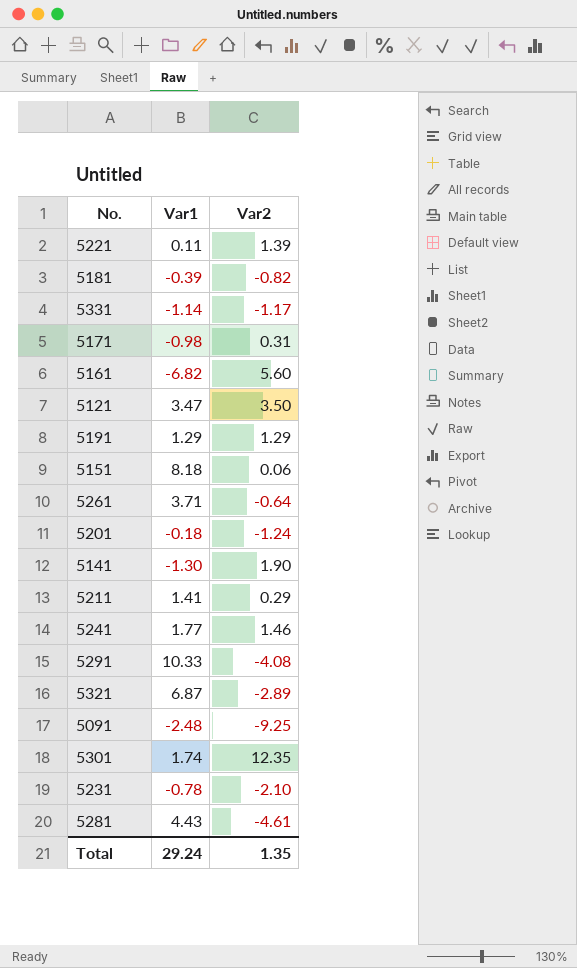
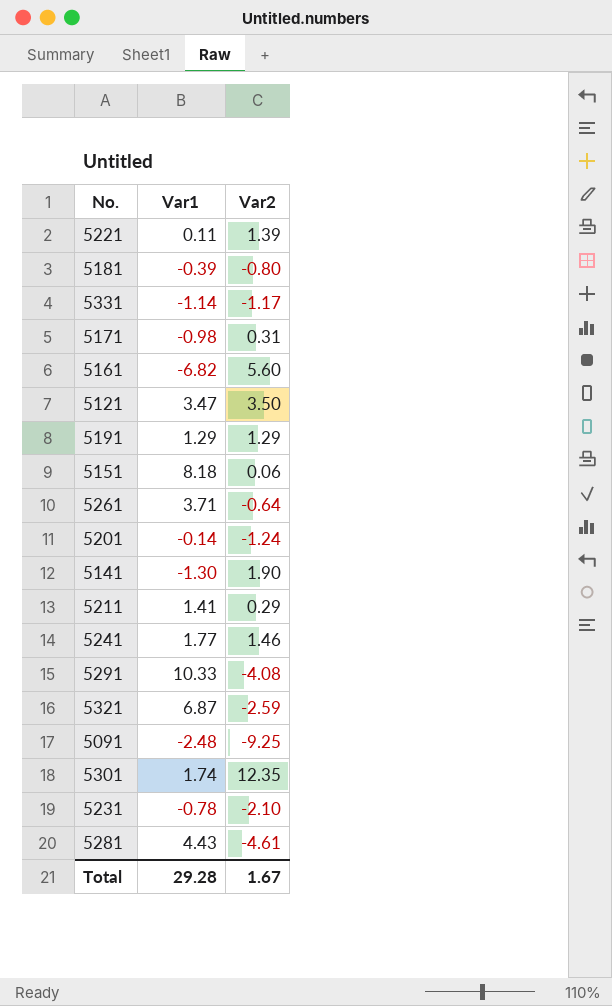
5181 | Var2: -0.82 -> -0.80
5201 | Var1: -0.18 -> -0.14
5321 | Var2: -2.89 -> -2.59
Total | Var1: 29.24 -> 29.28
Total | Var2: 1.35 -> 1.67

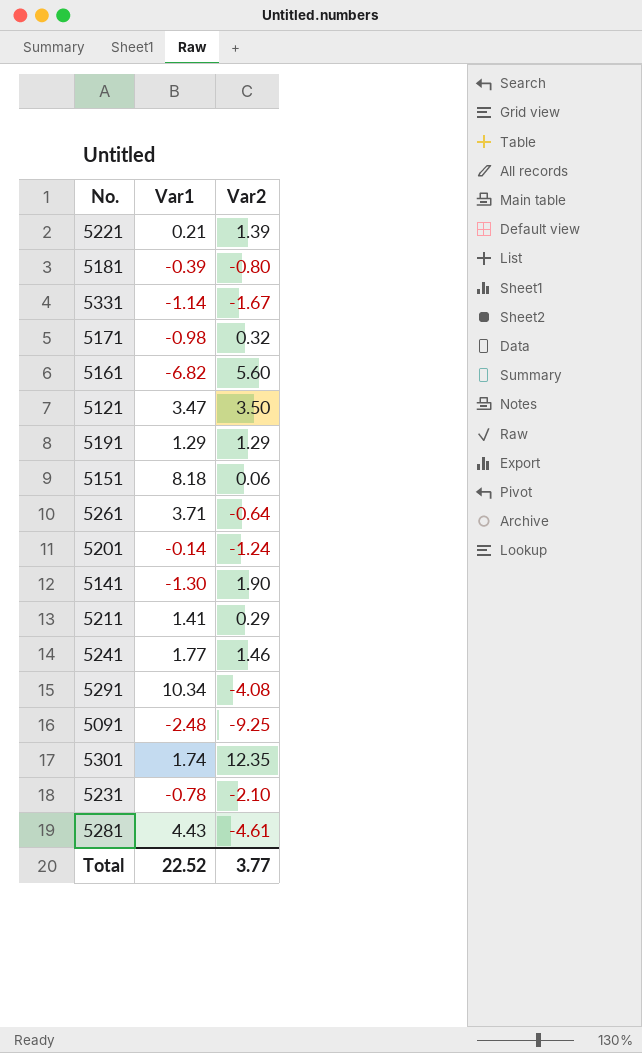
row 5321: 6.87 | -2.59 -> none
5221 | Var1: 0.11 -> 0.21
5331 | Var2: -1.17 -> -1.67
5171 | Var2: 0.31 -> 0.32
5291 | Var1: 10.33 -> 10.34
Total | Var1: 29.28 -> 22.52
Total | Var2: 1.67 -> 3.77

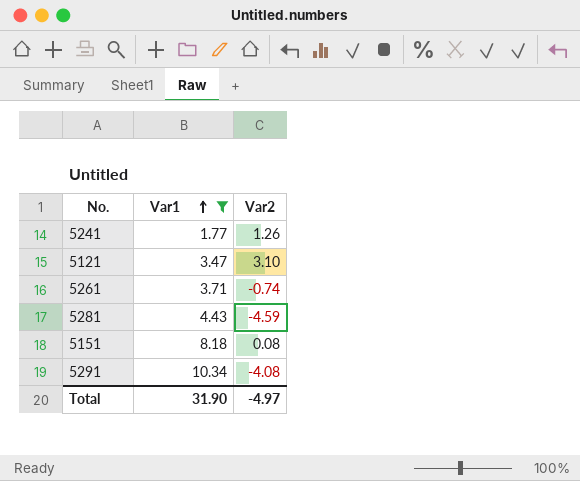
filter: none -> Var1 >= 1.77
row order: none -> Var1 ascending
5241 | Var2: 1.46 -> 1.26
5121 | Var2: 3.50 -> 3.10
5261 | Var2: -0.64 -> -0.74
5281 | Var2: -4.61 -> -4.59
5151 | Var2: 0.06 -> 0.08
Total | Var1: 22.52 -> 31.90
Total | Var2: 3.77 -> -4.97

